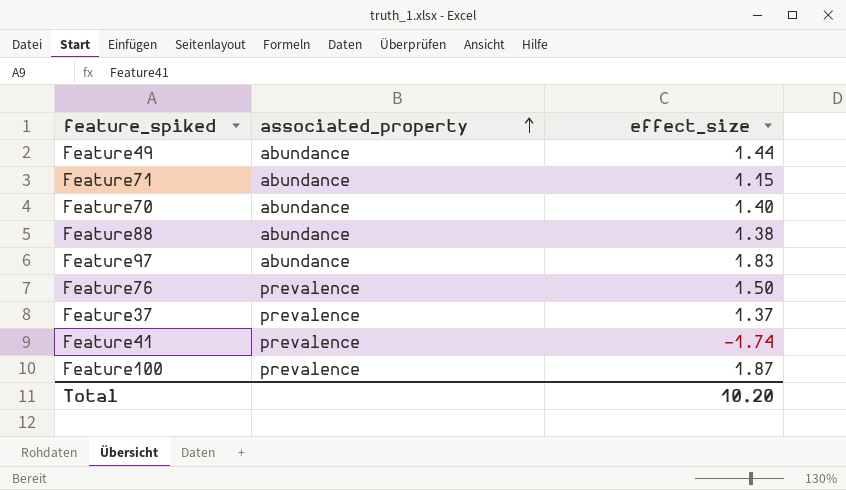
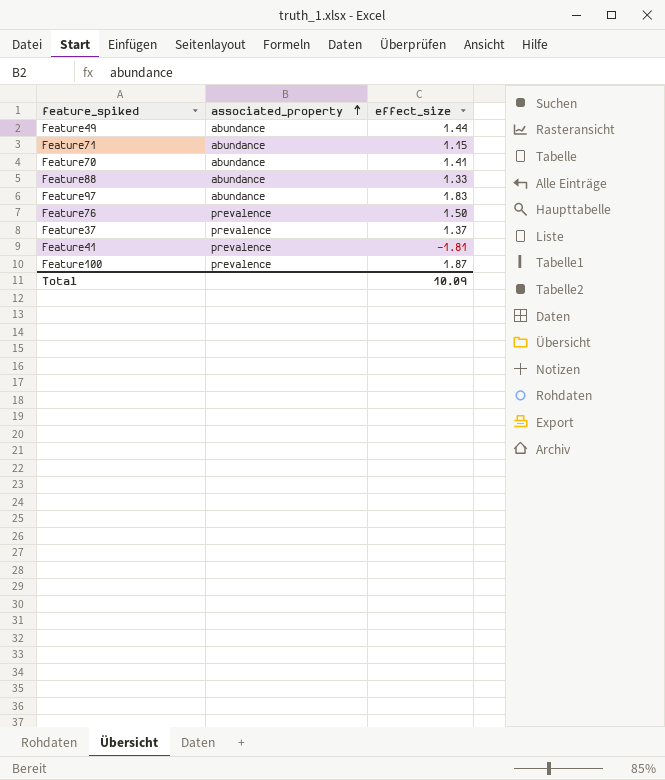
Feature70 | effect_size: 1.40 -> 1.41
Feature88 | effect_size: 1.38 -> 1.33
Feature41 | effect_size: -1.74 -> -1.81
Total | effect_size: 10.20 -> 10.09

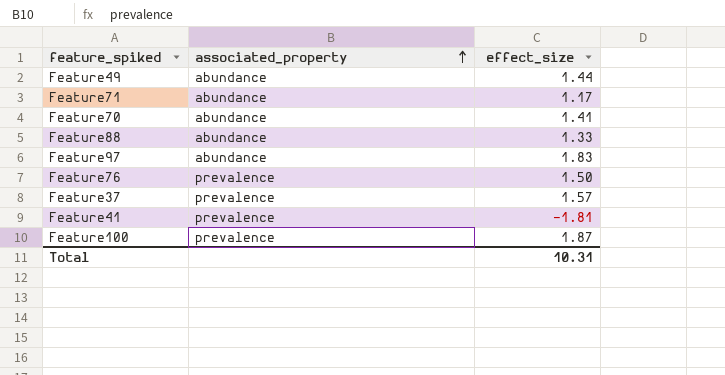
Feature71 | effect_size: 1.15 -> 1.17
Feature37 | effect_size: 1.37 -> 1.57
Total | effect_size: 10.09 -> 10.31

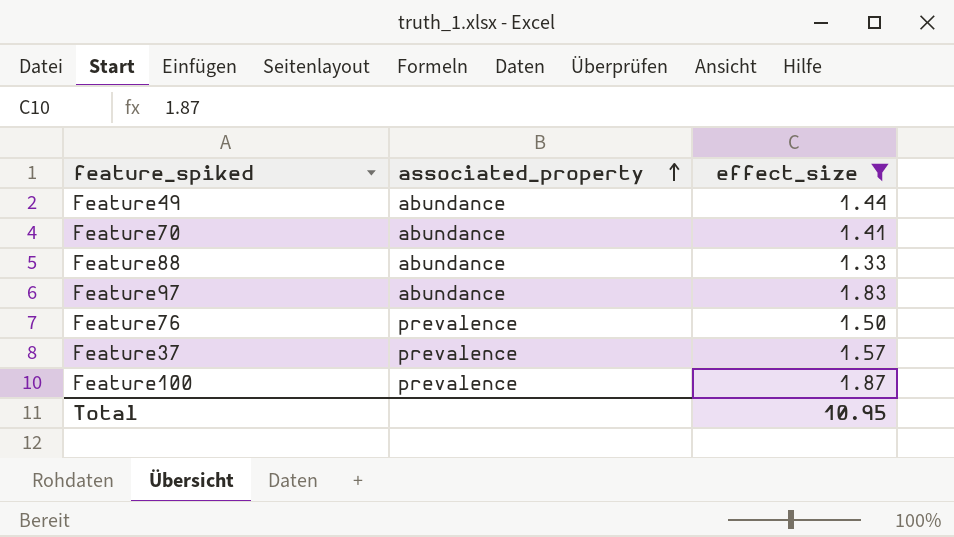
filter: none -> effect_size >= 1.33
Total | effect_size: 10.31 -> 10.95

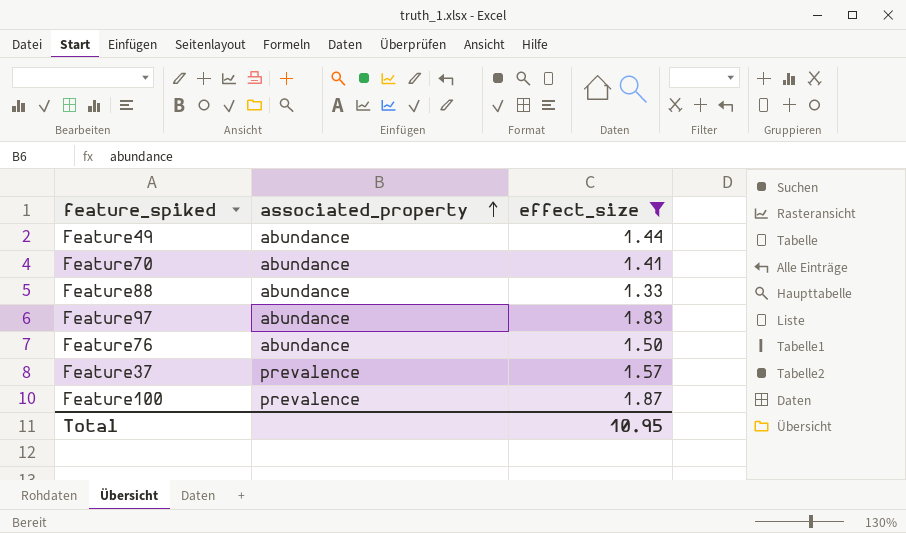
Feature76 | associated_property: prevalence -> abundance

